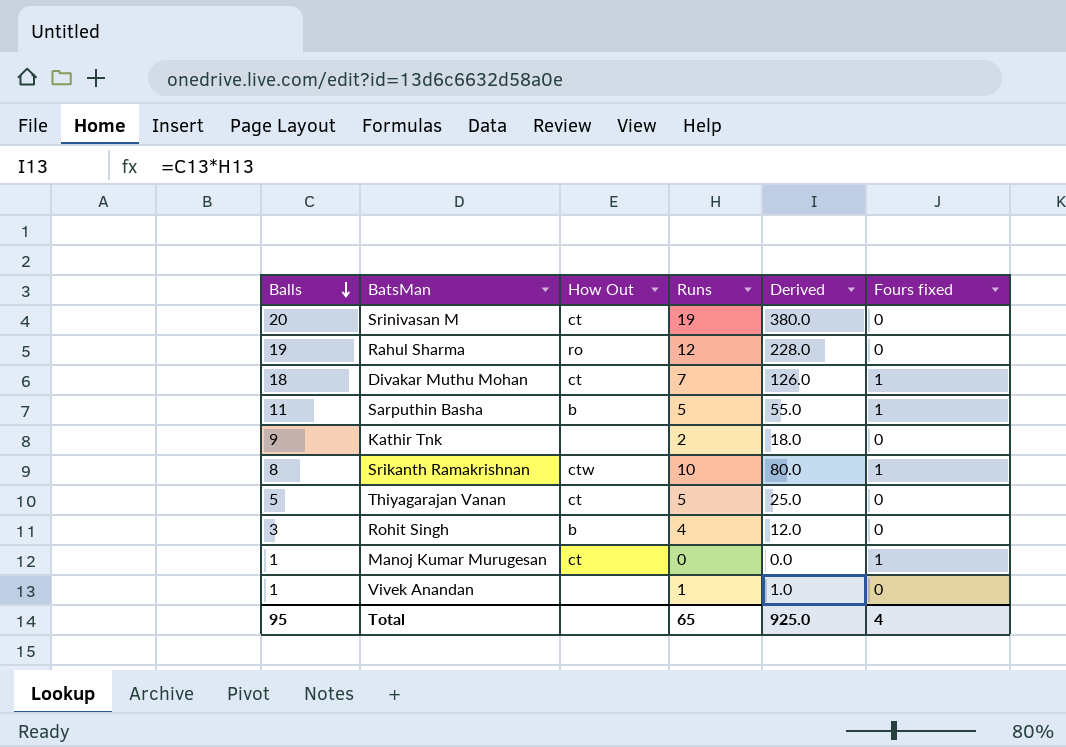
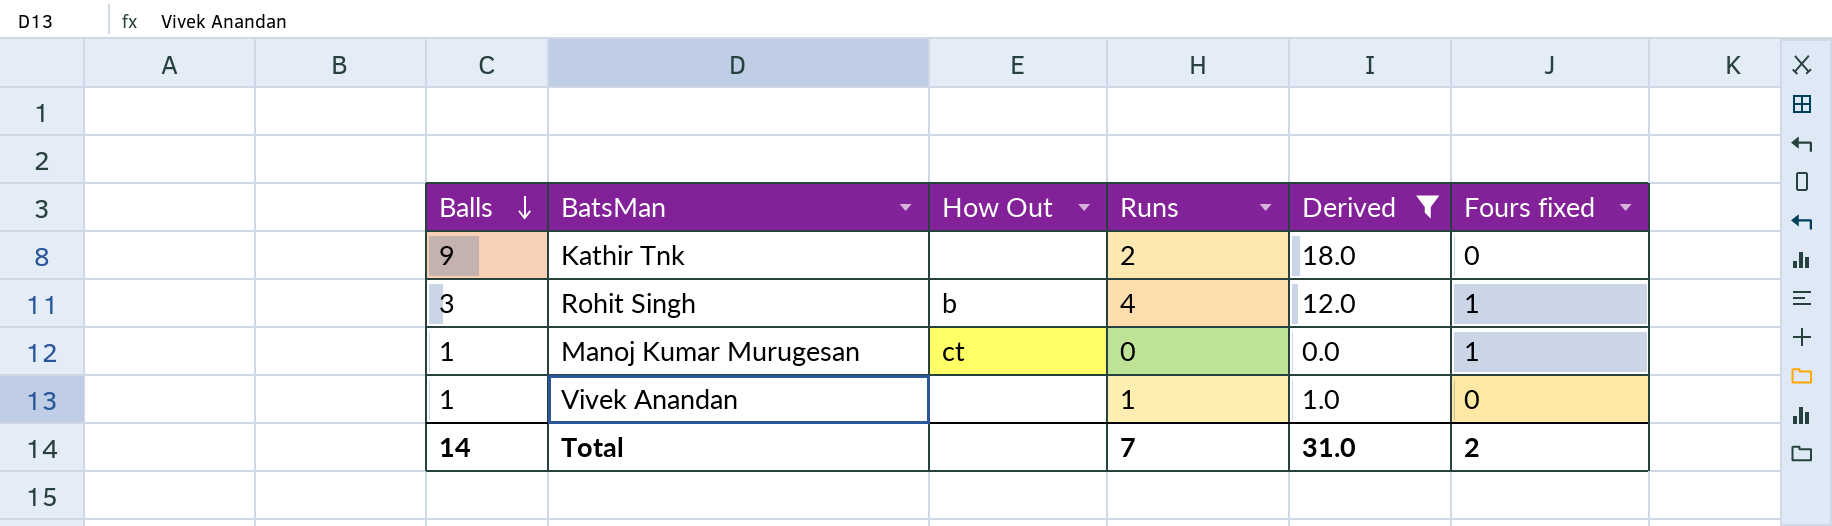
filter: none -> Derived <= 18.0
Rohit Singh | Fours fixed: 0 -> 1
Total | Balls: 95 -> 14
Total | Runs: 65 -> 7
Total | Derived: 925.0 -> 31.0
Total | Fours fixed: 4 -> 2

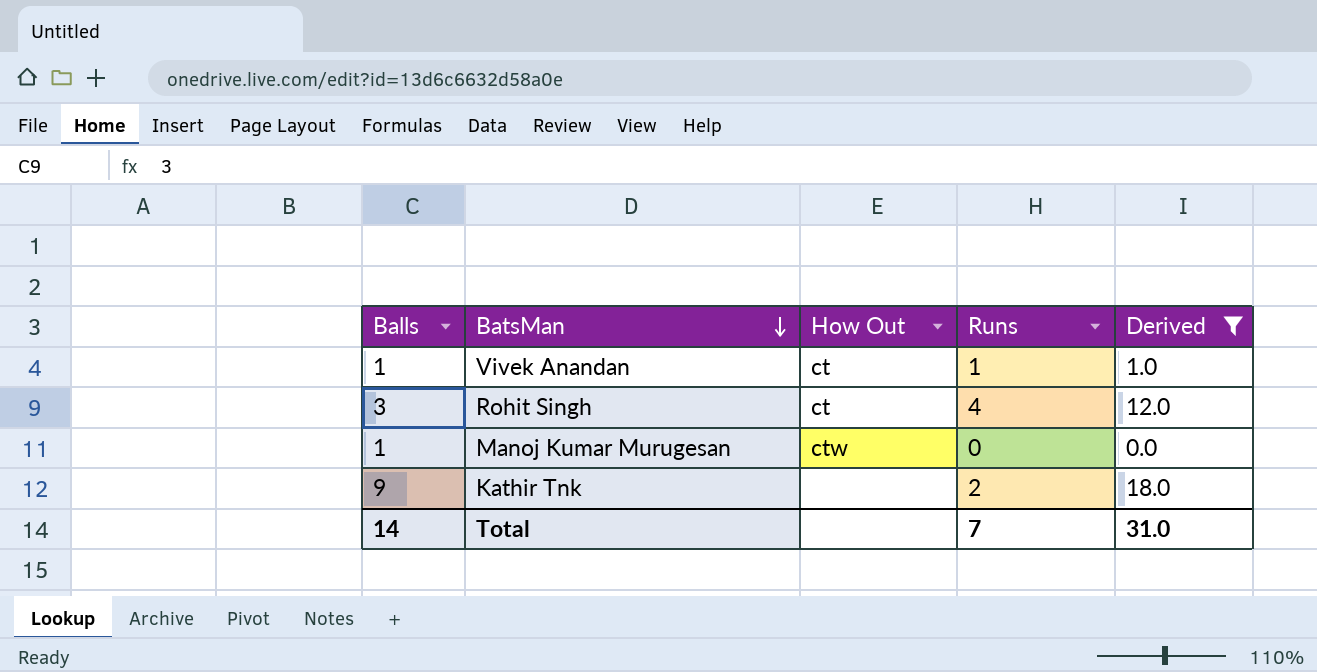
row order: Balls descending -> BatsMan descending
column Fours fixed | position: 6 -> none
Vivek Anandan | How Out: none -> ct
Rohit Singh | How Out: b -> ct
Manoj Kumar Murugesan | How Out: ct -> ctw

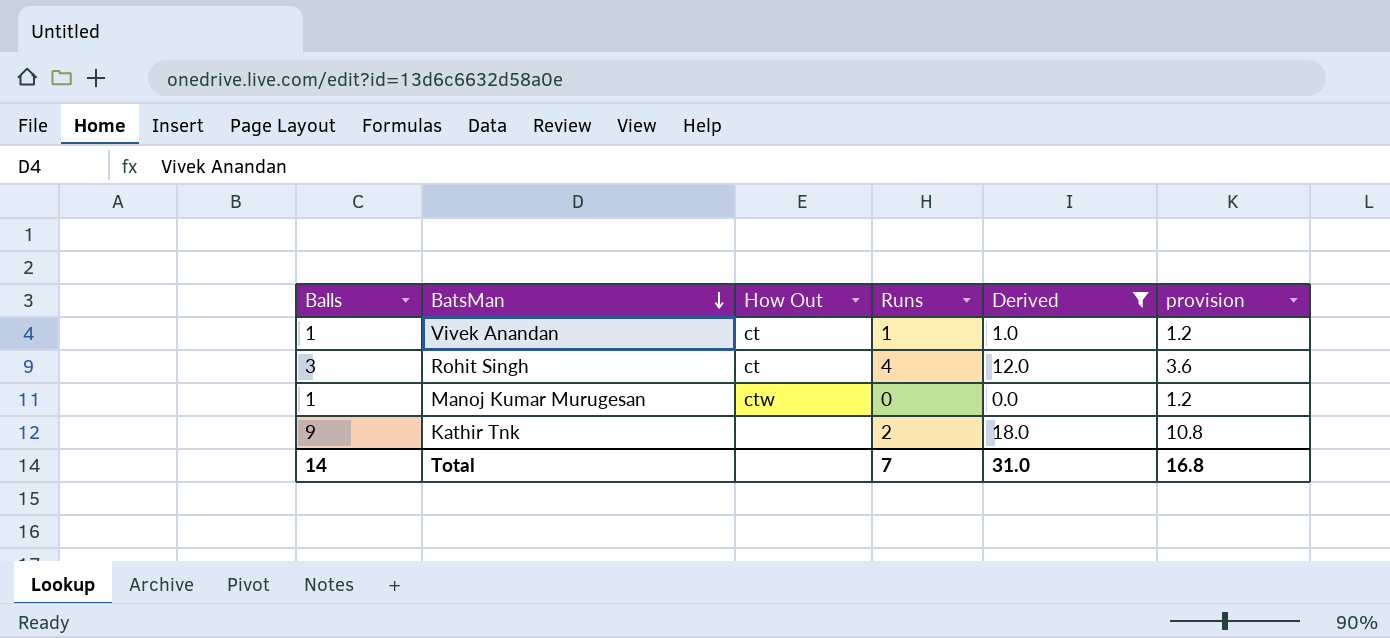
column provision | formula: none -> [Balls] * 1.2

